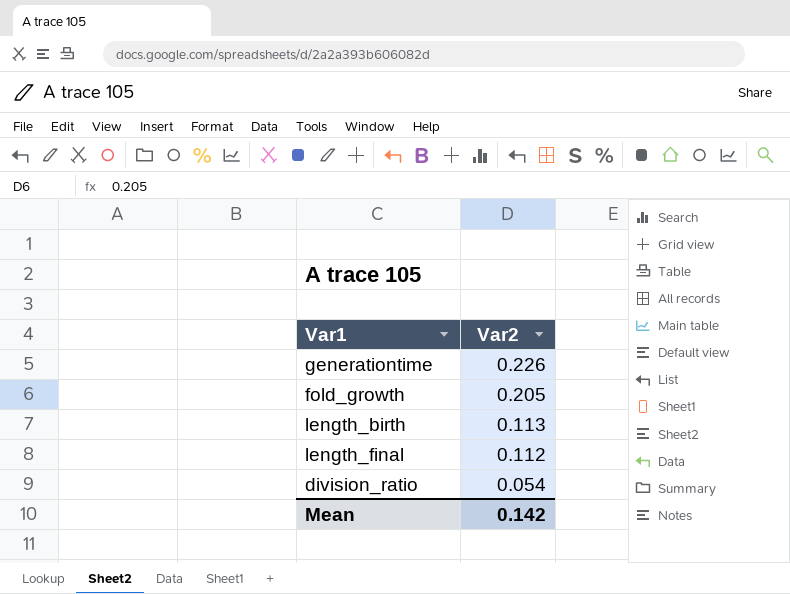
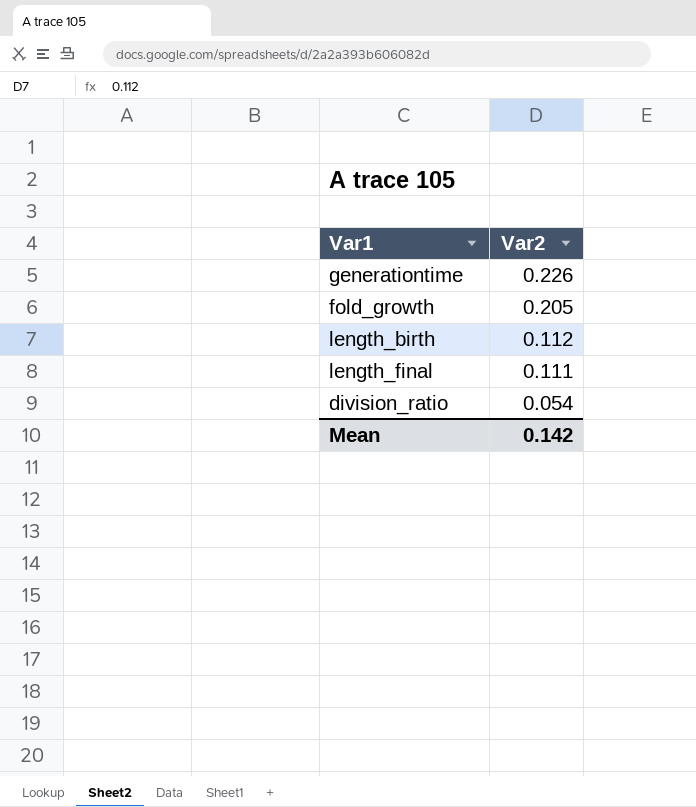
length_birth | Var2: 0.113 -> 0.112
length_final | Var2: 0.112 -> 0.111

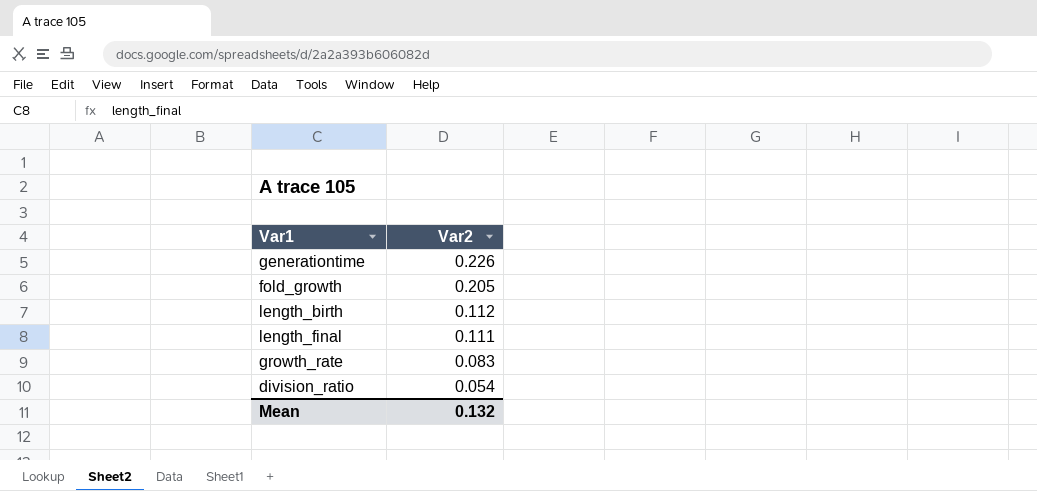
row growth_rate: none -> 0.083
Mean | Var2: 0.142 -> 0.132

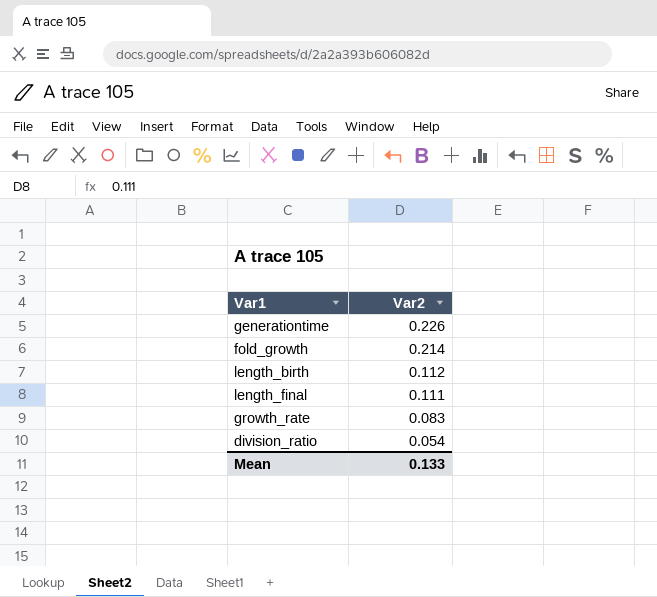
fold_growth | Var2: 0.205 -> 0.214
Mean | Var2: 0.132 -> 0.133

